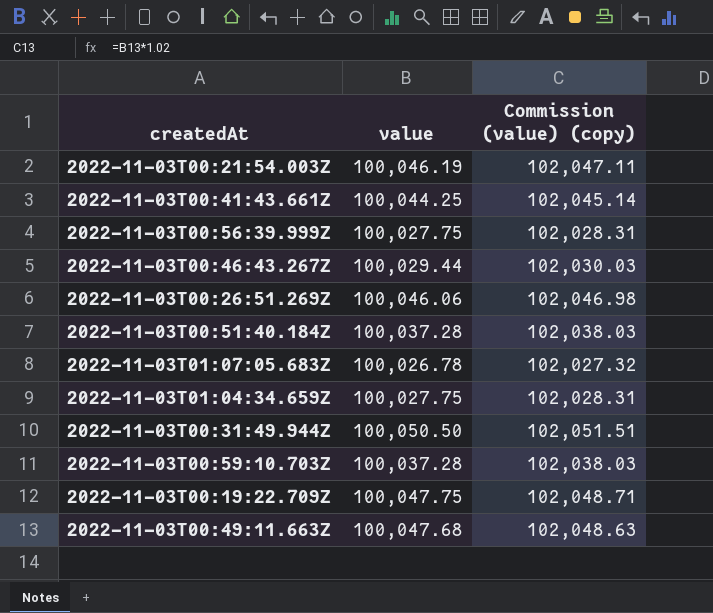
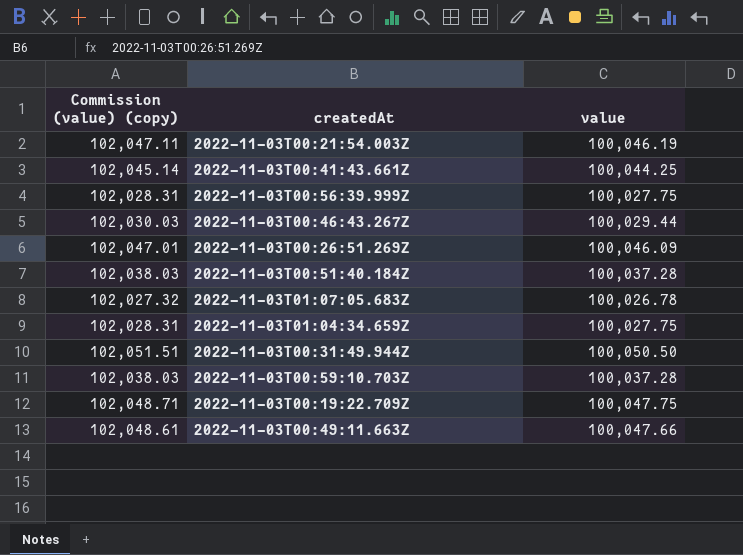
column Commission (value) (copy) | position: 3 -> 1
2022-11-03T00:26:51.269Z | Commission (value) (copy): 102,046.98 -> 102,047.01
2022-11-03T00:26:51.269Z | value: 100,046.06 -> 100,046.09
2022-11-03T00:49:11.663Z | Commission (value) (copy): 102,048.63 -> 102,048.61
2022-11-03T00:49:11.663Z | value: 100,047.68 -> 100,047.66

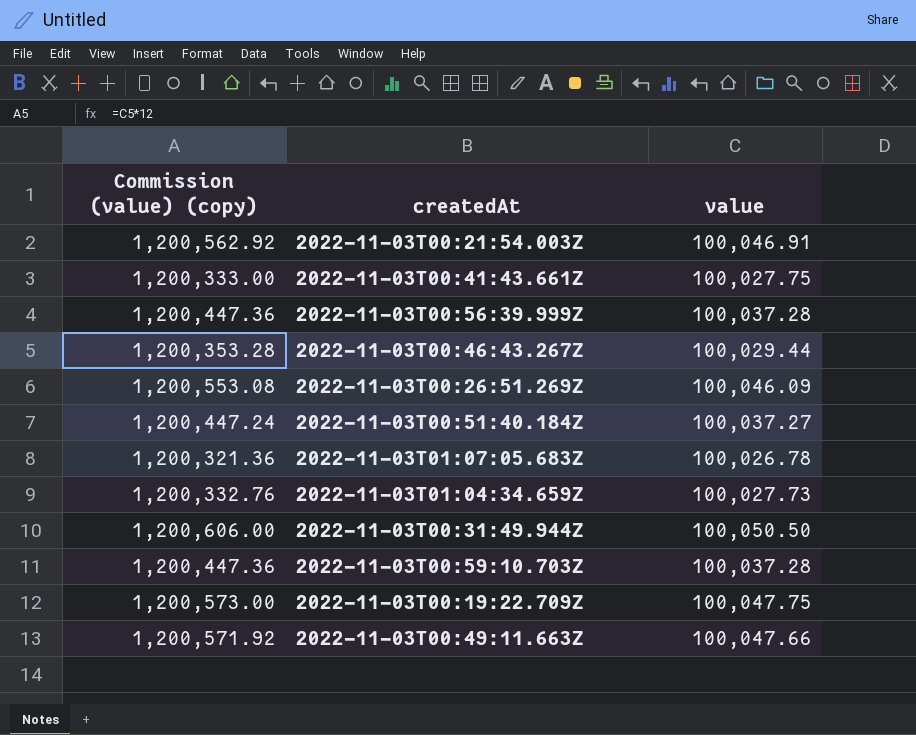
column Commission (value) (copy) | formula: [value] * 1.02 -> [value] * 12
2022-11-03T00:21:54.003Z | value: 100,046.19 -> 100,046.91
2022-11-03T00:41:43.661Z | value: 100,044.25 -> 100,027.75
2022-11-03T00:56:39.999Z | value: 100,027.75 -> 100,037.28
2022-11-03T00:51:40.184Z | value: 100,037.28 -> 100,037.27
2022-11-03T01:04:34.659Z | value: 100,027.75 -> 100,027.73

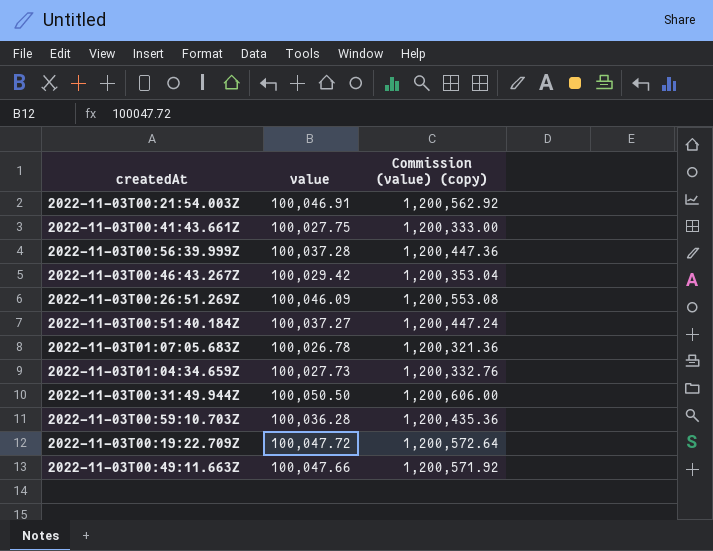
column Commission (value) (copy) | position: 1 -> 3
2022-11-03T00:46:43.267Z | value: 100,029.44 -> 100,029.42
2022-11-03T00:46:43.267Z | Commission (value) (copy): 1,200,353.28 -> 1,200,353.04
2022-11-03T00:59:10.703Z | value: 100,037.28 -> 100,036.28
2022-11-03T00:59:10.703Z | Commission (value) (copy): 1,200,447.36 -> 1,200,435.36
2022-11-03T00:19:22.709Z | value: 100,047.75 -> 100,047.72
2022-11-03T00:19:22.709Z | Commission (value) (copy): 1,200,573.00 -> 1,200,572.64

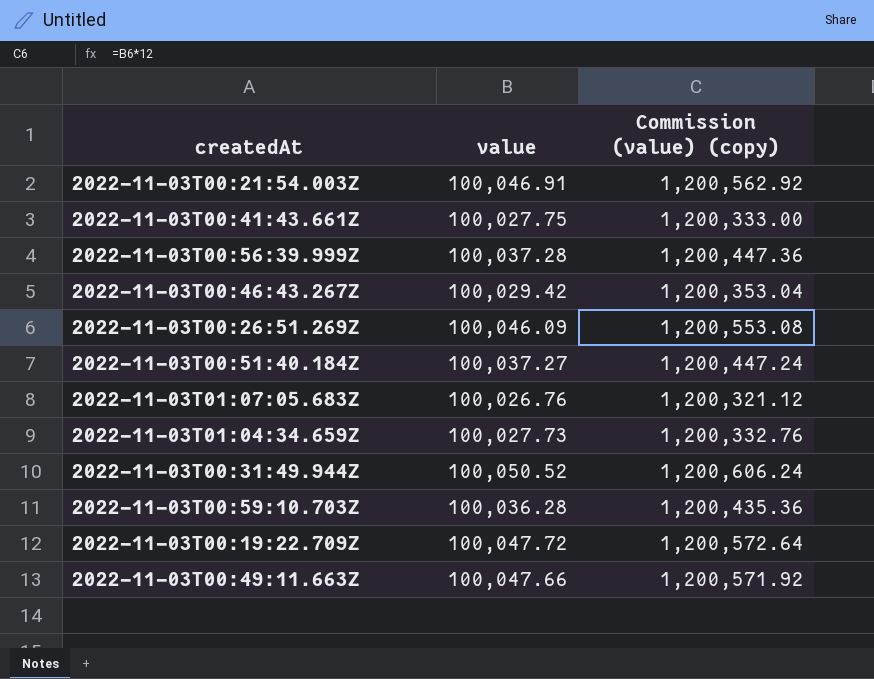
2022-11-03T01:07:05.683Z | value: 100,026.78 -> 100,026.76
2022-11-03T01:07:05.683Z | Commission (value) (copy): 1,200,321.36 -> 1,200,321.12
2022-11-03T00:31:49.944Z | value: 100,050.50 -> 100,050.52
2022-11-03T00:31:49.944Z | Commission (value) (copy): 1,200,606.00 -> 1,200,606.24

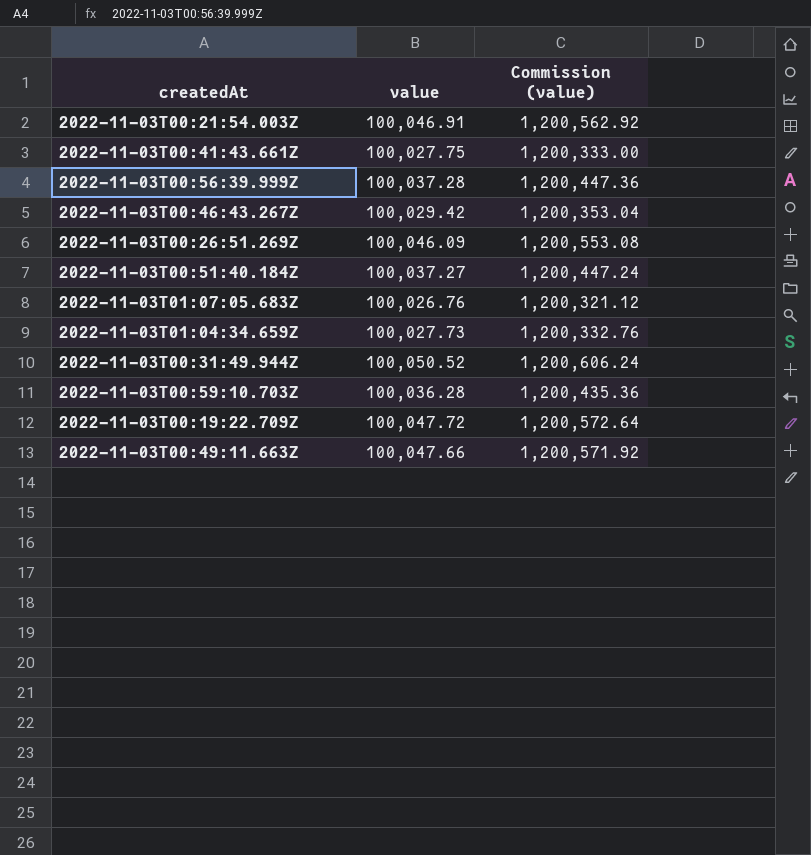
column name: Commission (value) (copy) -> Commission (value)

